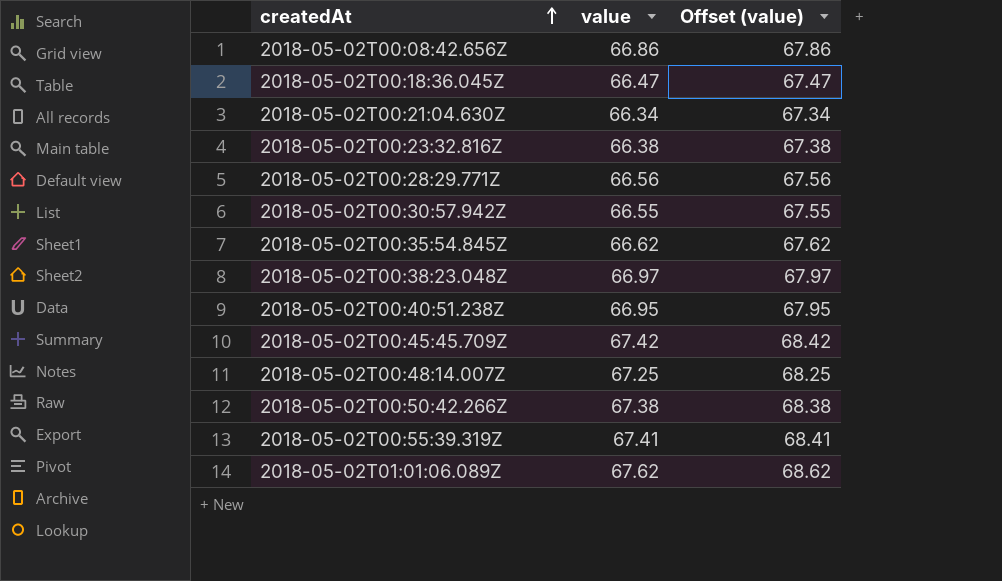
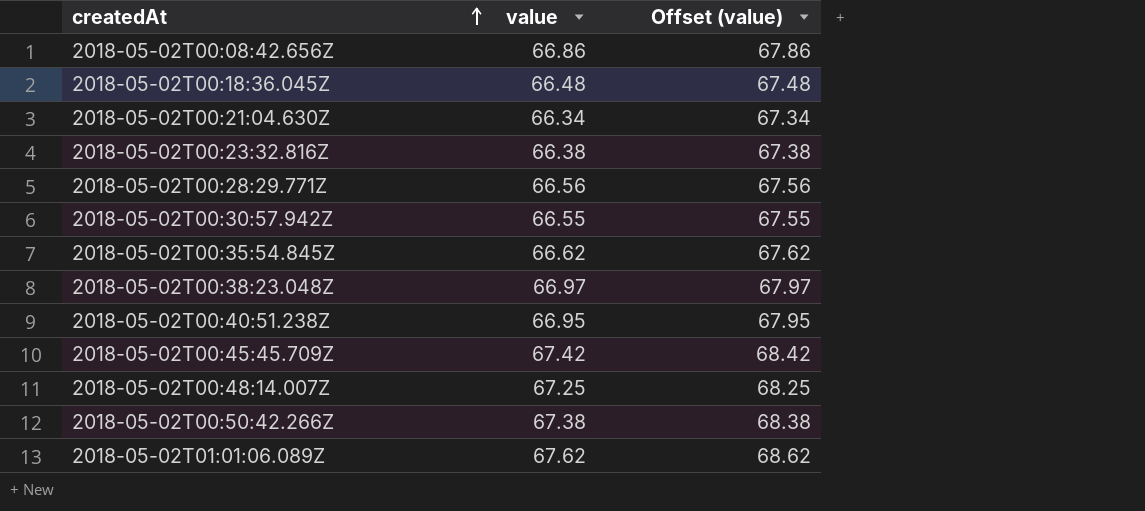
row 2018-05-02T00:55:39.319Z: 67.41 | 68.41 -> none
2018-05-02T00:18:36.045Z | value: 66.47 -> 66.48
2018-05-02T00:18:36.045Z | Offset (value): 67.47 -> 67.48

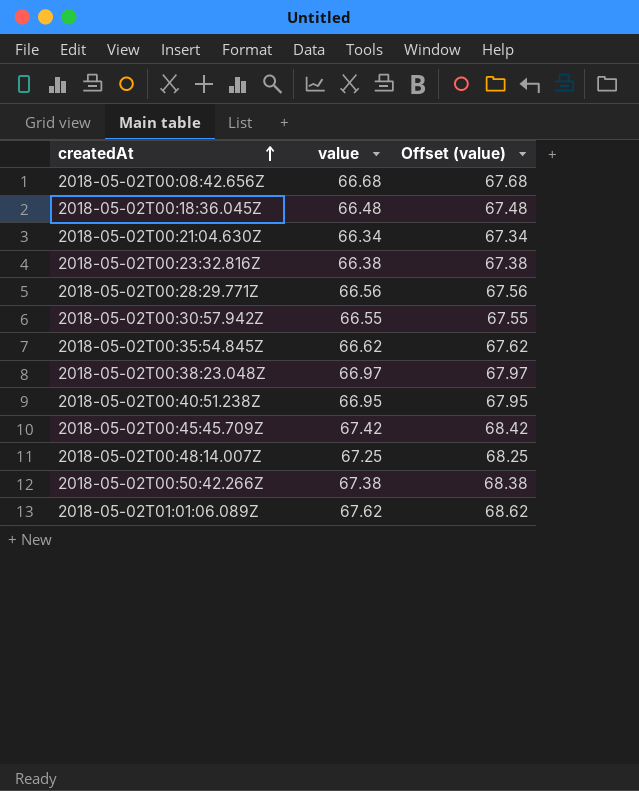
2018-05-02T00:08:42.656Z | value: 66.86 -> 66.68
2018-05-02T00:08:42.656Z | Offset (value): 67.86 -> 67.68

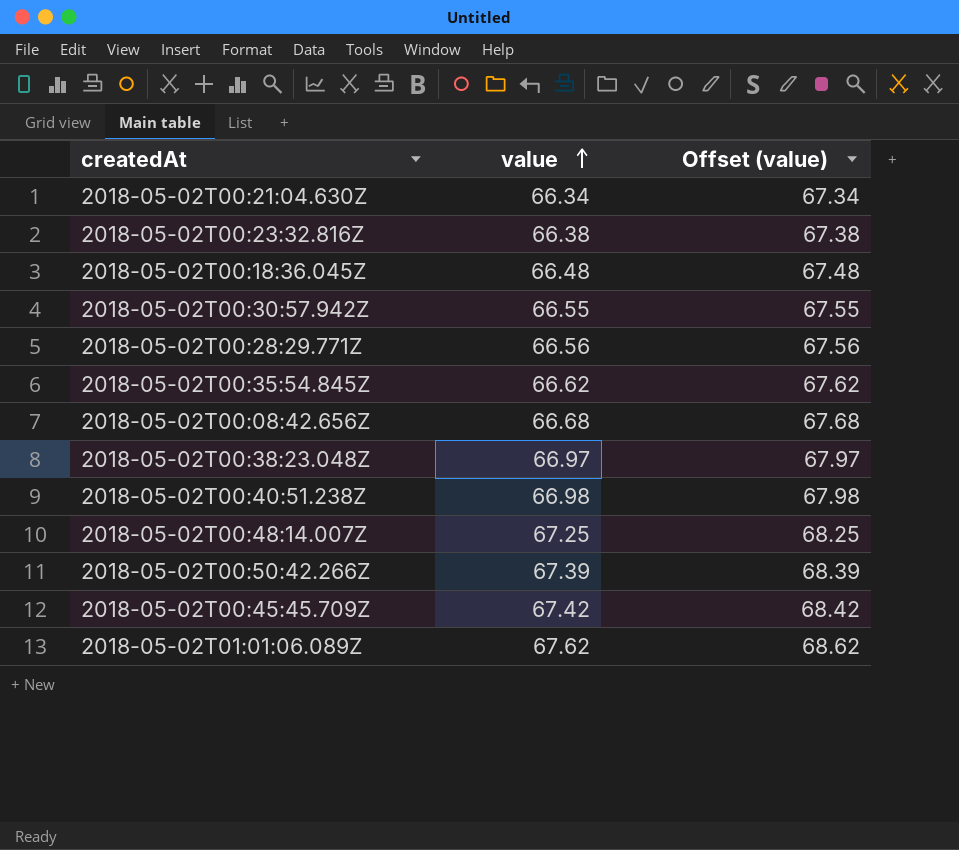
row order: createdAt ascending -> value ascending
2018-05-02T00:40:51.238Z | value: 66.95 -> 66.98
2018-05-02T00:40:51.238Z | Offset (value): 67.95 -> 67.98
2018-05-02T00:50:42.266Z | value: 67.38 -> 67.39
2018-05-02T00:50:42.266Z | Offset (value): 68.38 -> 68.39

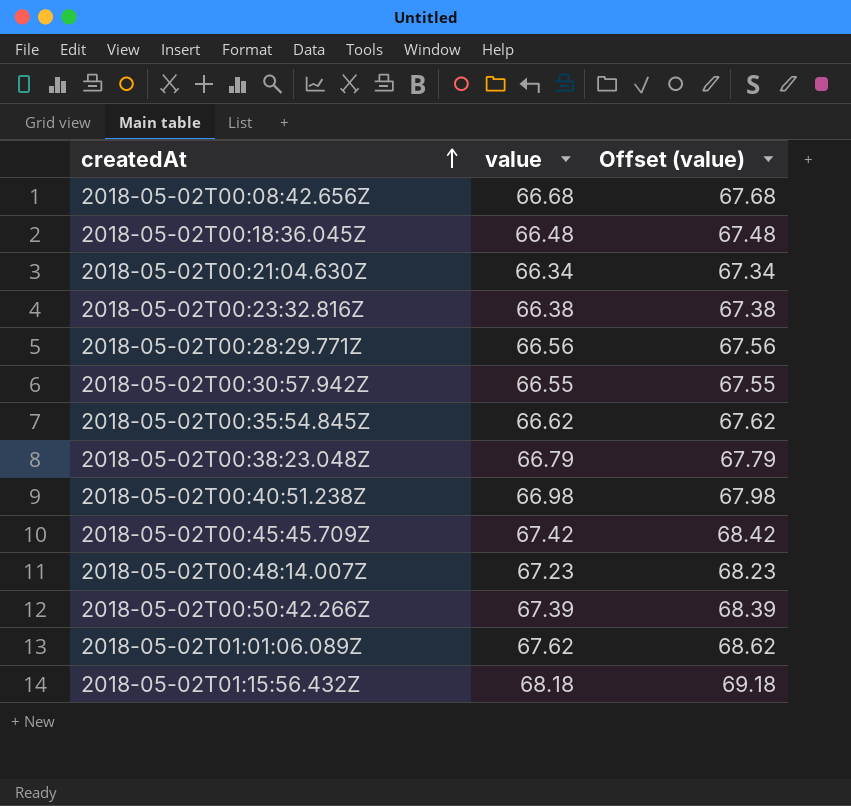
row order: value ascending -> createdAt ascending
2018-05-02T00:38:23.048Z | value: 66.97 -> 66.79
2018-05-02T00:38:23.048Z | Offset (value): 67.97 -> 67.79
2018-05-02T00:48:14.007Z | value: 67.25 -> 67.23
2018-05-02T00:48:14.007Z | Offset (value): 68.25 -> 68.23
row 2018-05-02T01:15:56.432Z: none -> 68.18 | 69.18

